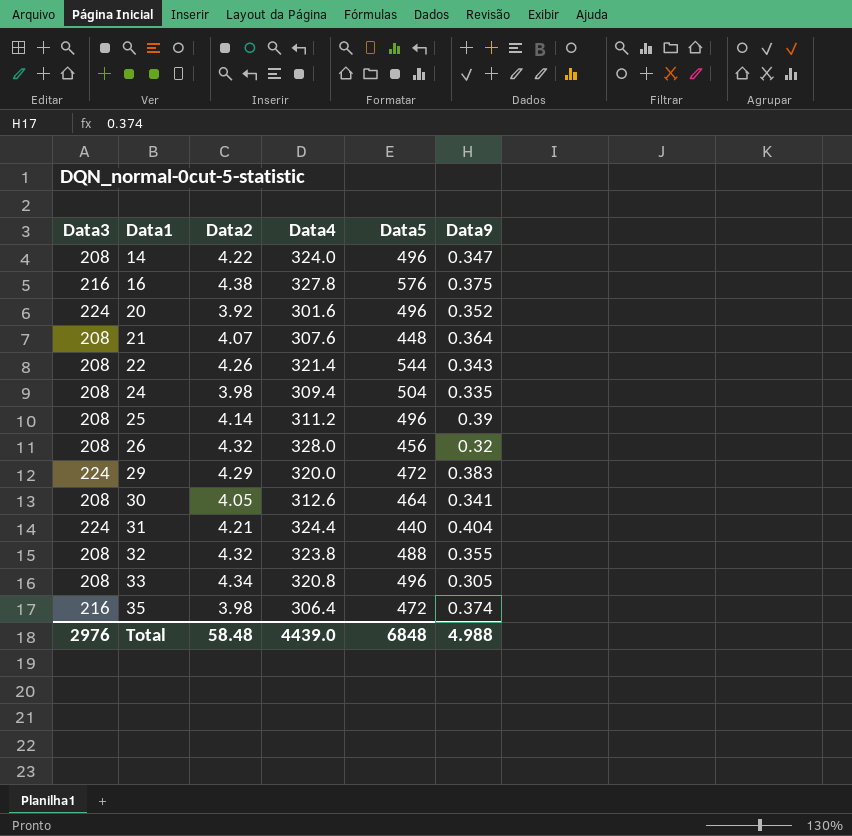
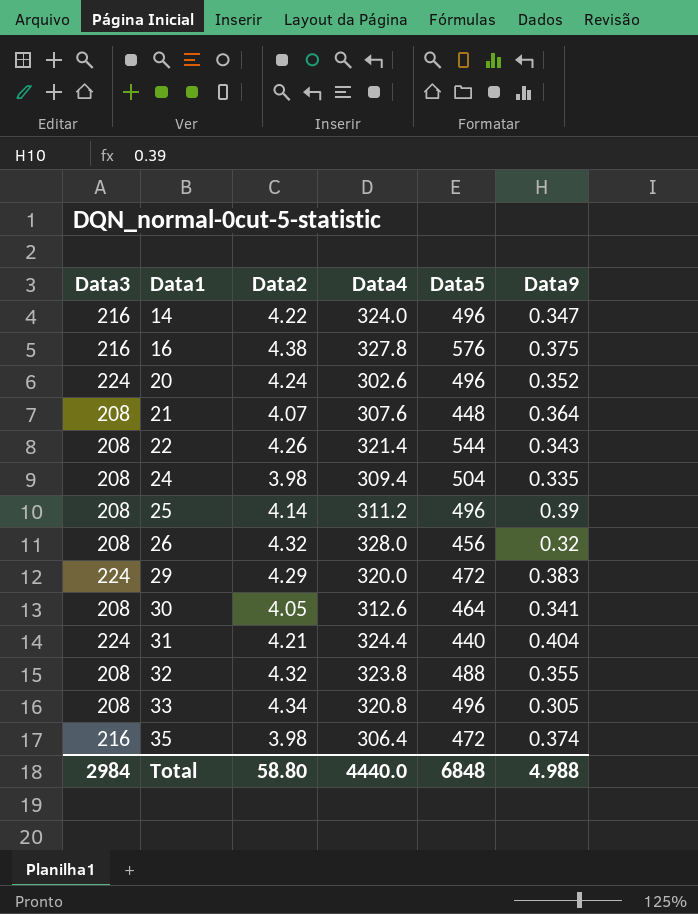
14 | Data3: 208 -> 216
20 | Data2: 3.92 -> 4.24
20 | Data4: 301.6 -> 302.6
Total | Data3: 2976 -> 2984
Total | Data2: 58.48 -> 58.80
Total | Data4: 4439.0 -> 4440.0

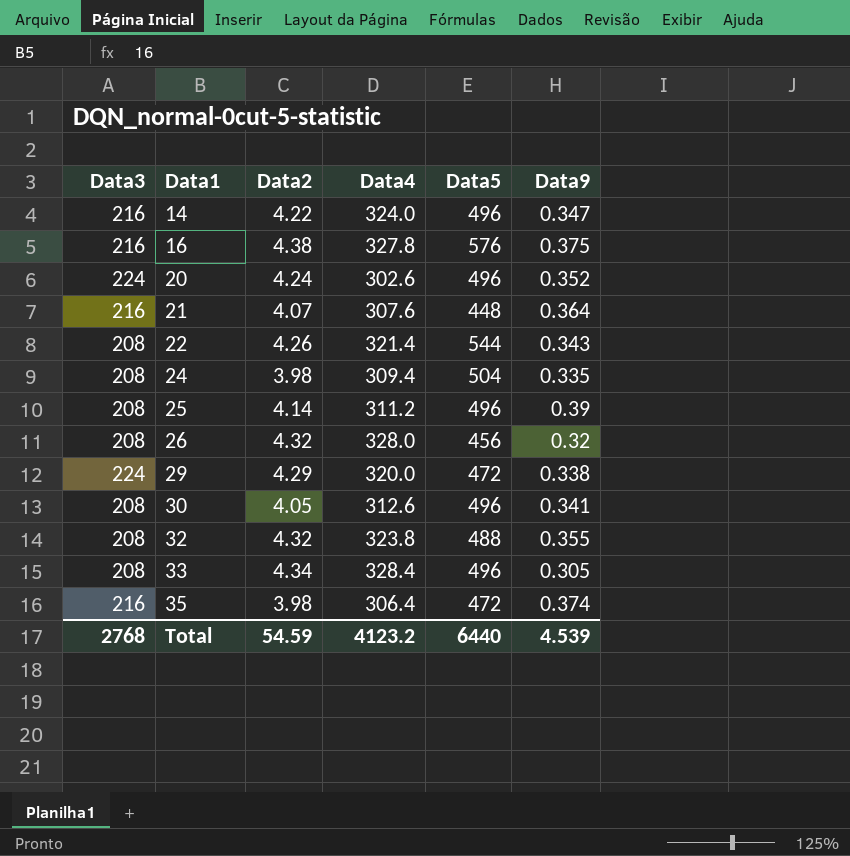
row 31: 224 | 4.21 | 324.4 | 440 | 0.404 -> none
21 | Data3: 208 -> 216
29 | Data9: 0.383 -> 0.338
30 | Data5: 464 -> 496
33 | Data4: 320.8 -> 328.4
Total | Data3: 2984 -> 2768
Total | Data2: 58.80 -> 54.59
Total | Data4: 4440.0 -> 4123.2
Total | Data5: 6848 -> 6440
Total | Data9: 4.988 -> 4.539

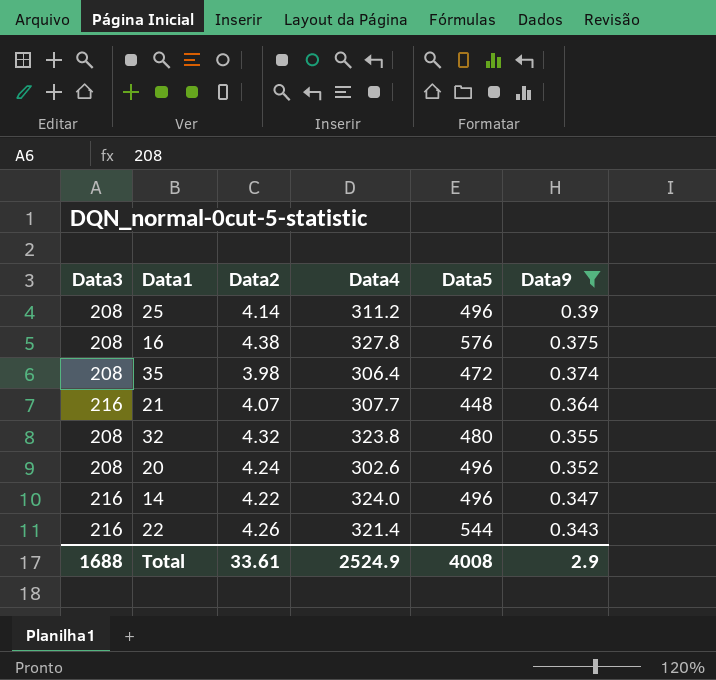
filter: none -> Data9 >= 0.343
row order: Data1 ascending -> Data9 descending
16 | Data3: 216 -> 208
35 | Data3: 216 -> 208
21 | Data4: 307.6 -> 307.7
32 | Data5: 488 -> 480
20 | Data3: 224 -> 208
22 | Data3: 208 -> 216
Total | Data3: 2768 -> 1688
Total | Data2: 54.59 -> 33.61
Total | Data4: 4123.2 -> 2524.9
Total | Data5: 6440 -> 4008
Total | Data9: 4.539 -> 2.9

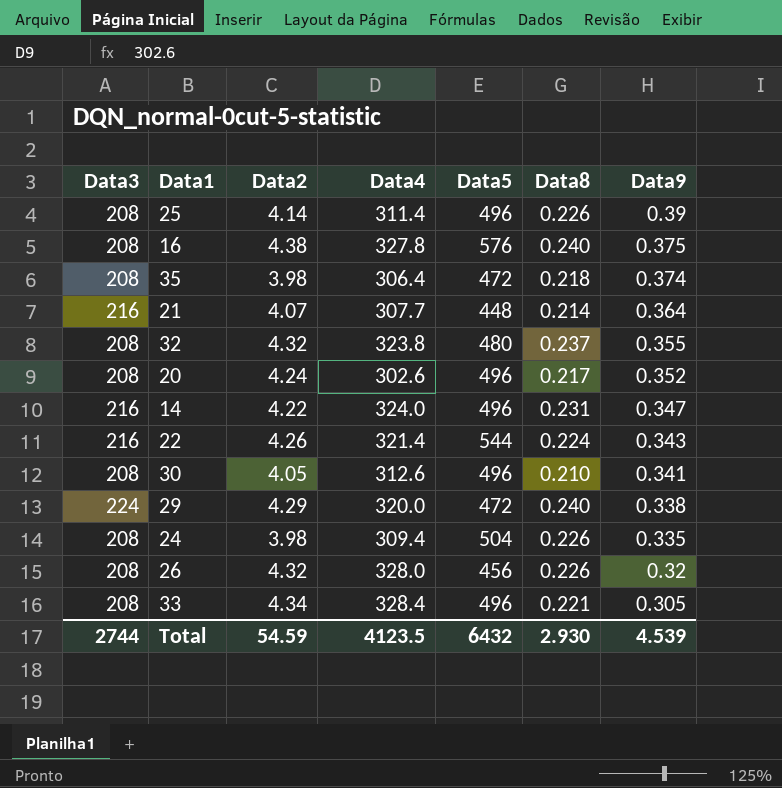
filter: Data9 >= 0.343 -> none
column Data8 | position: none -> 6
25 | Data4: 311.2 -> 311.4
Total | Data3: 1688 -> 2744
Total | Data2: 33.61 -> 54.59
Total | Data4: 2524.9 -> 4123.5
Total | Data5: 4008 -> 6432
Total | Data9: 2.9 -> 4.539

